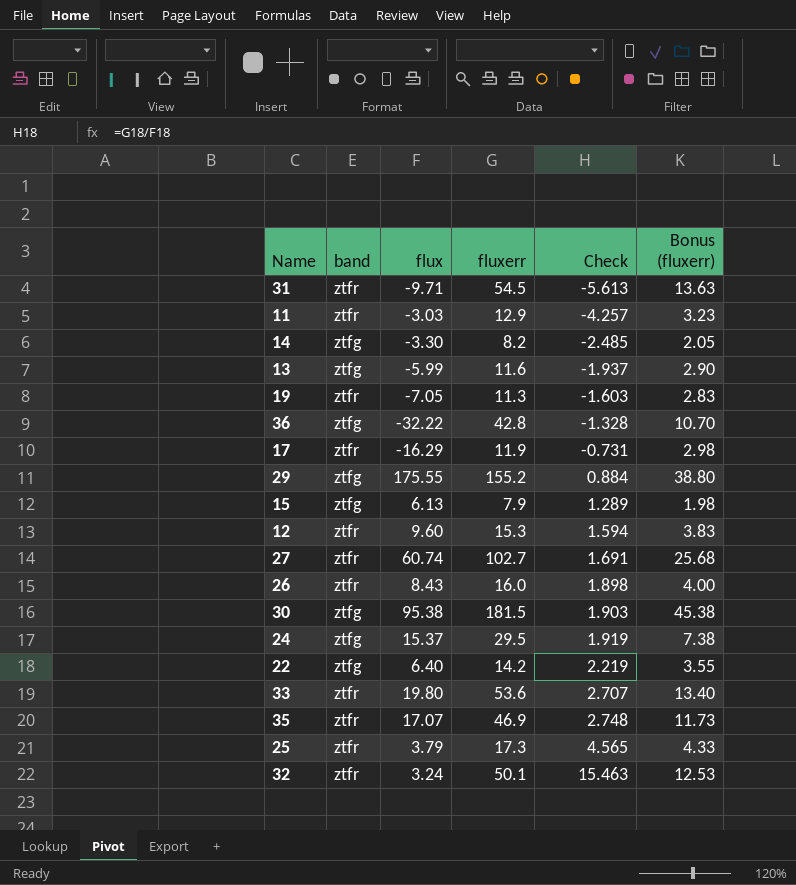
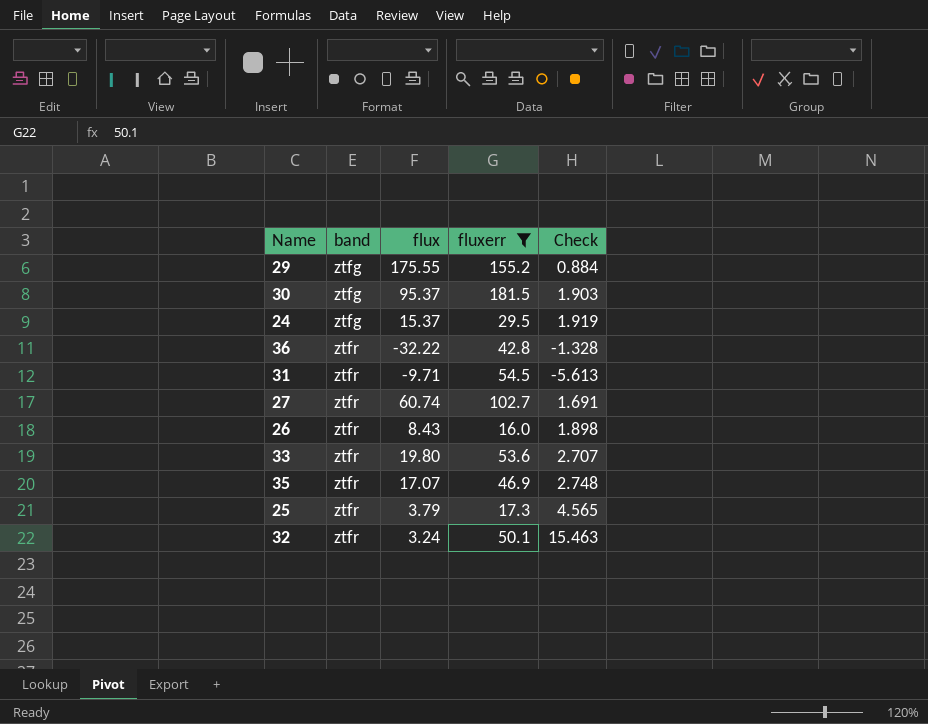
filter: none -> fluxerr >= 16.0
row order: Check ascending -> band ascending
column Bonus (fluxerr) | formula: [fluxerr] * 0.25 -> none
30 | flux: 95.38 -> 95.37
36 | band: ztfg -> ztfr

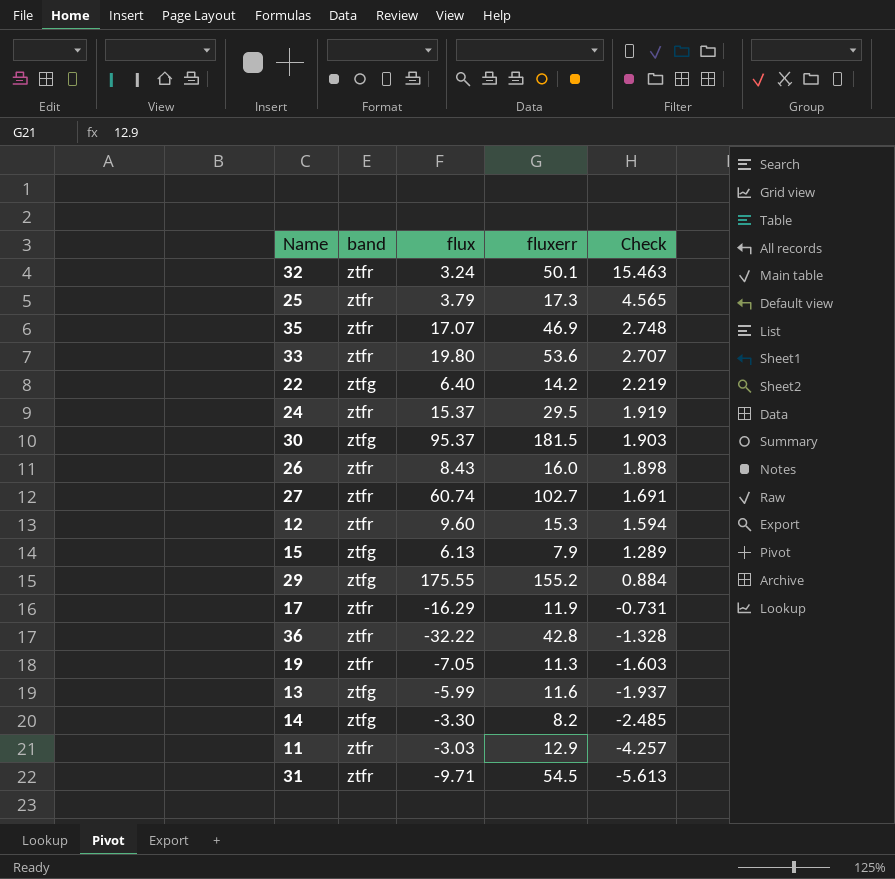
filter: fluxerr >= 16.0 -> none
row order: band ascending -> Check descending
24 | band: ztfg -> ztfr

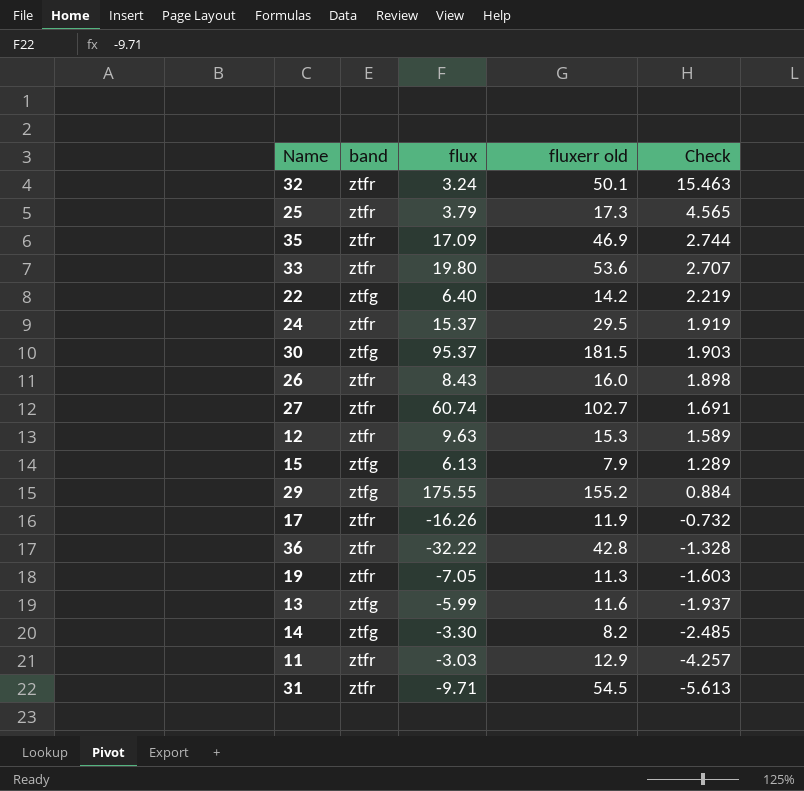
column name: fluxerr -> fluxerr old
35 | flux: 17.07 -> 17.09
35 | Check: 2.748 -> 2.744
12 | flux: 9.60 -> 9.63
12 | Check: 1.594 -> 1.589
17 | flux: -16.29 -> -16.26
17 | Check: -0.731 -> -0.732

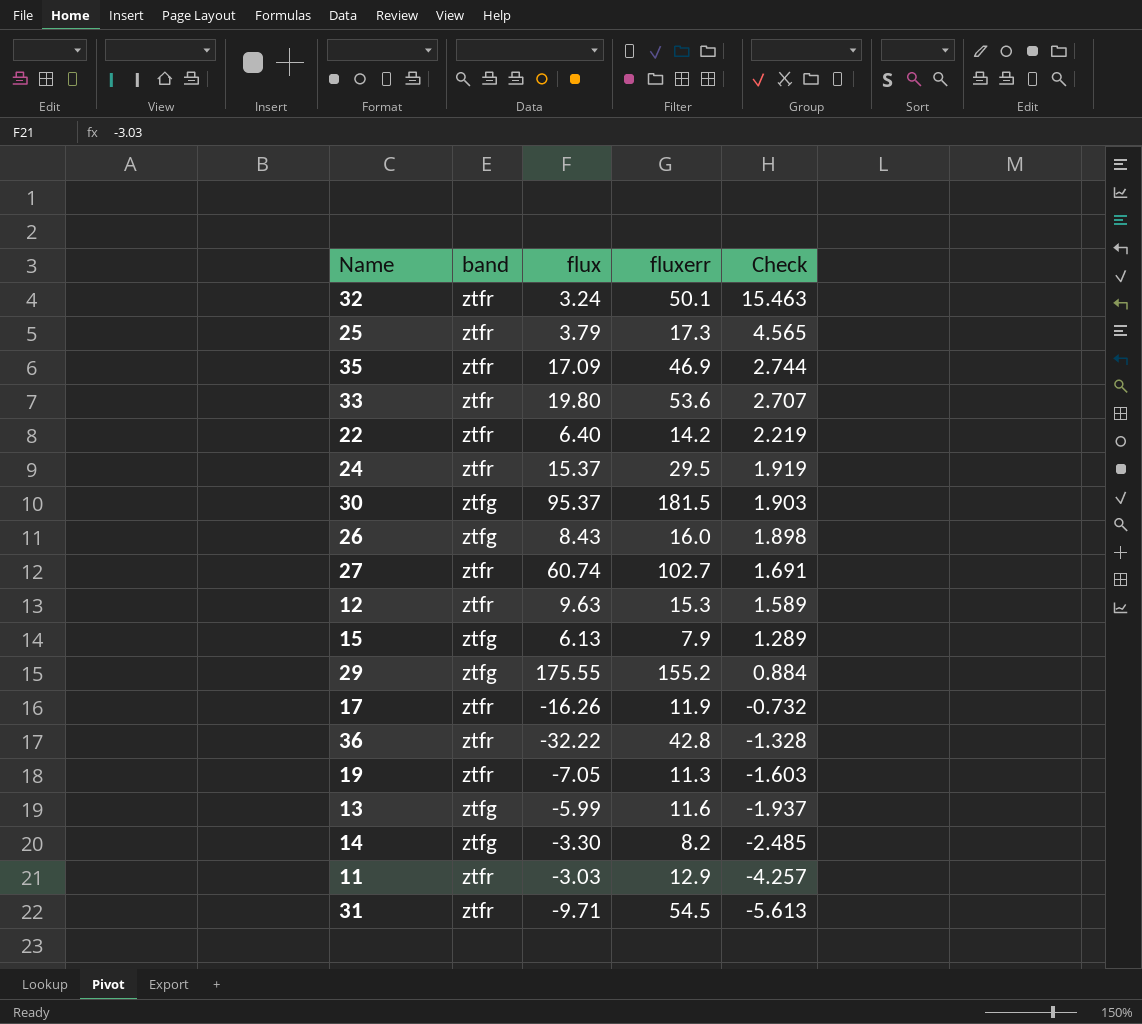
column name: fluxerr old -> fluxerr
22 | band: ztfg -> ztfr
26 | band: ztfr -> ztfg

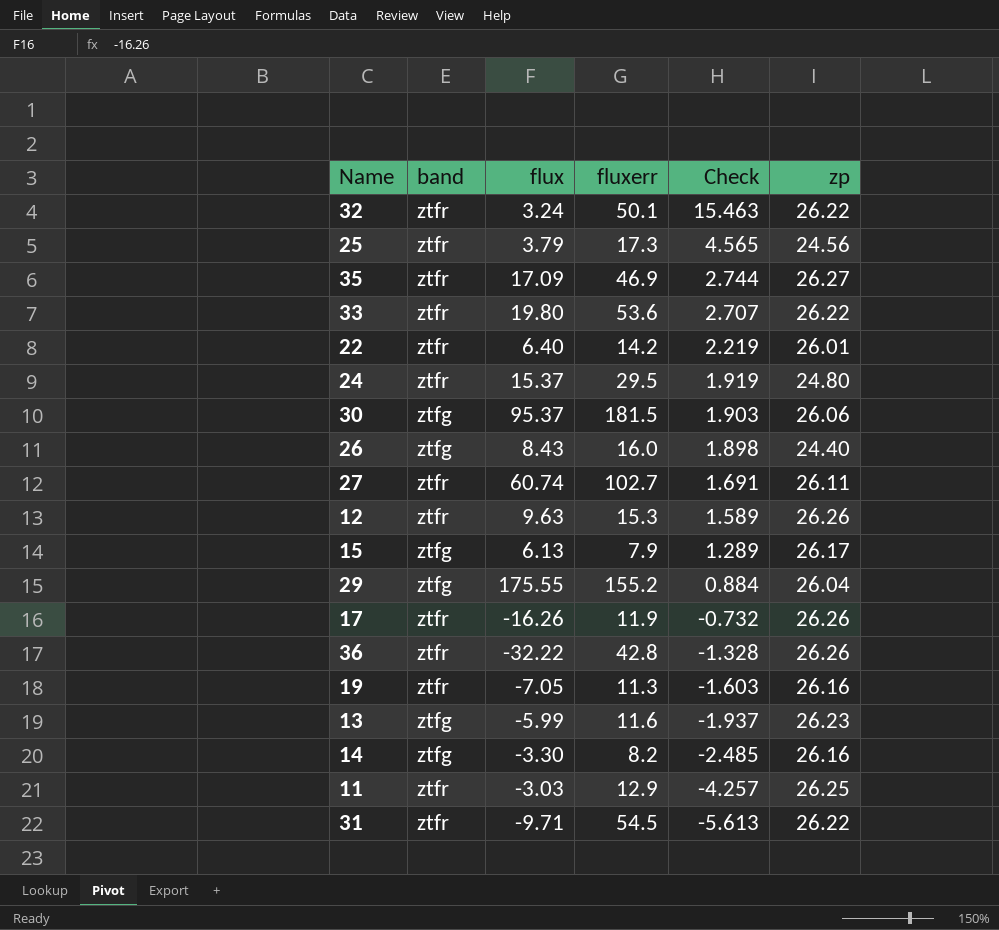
column zp | position: none -> 6

